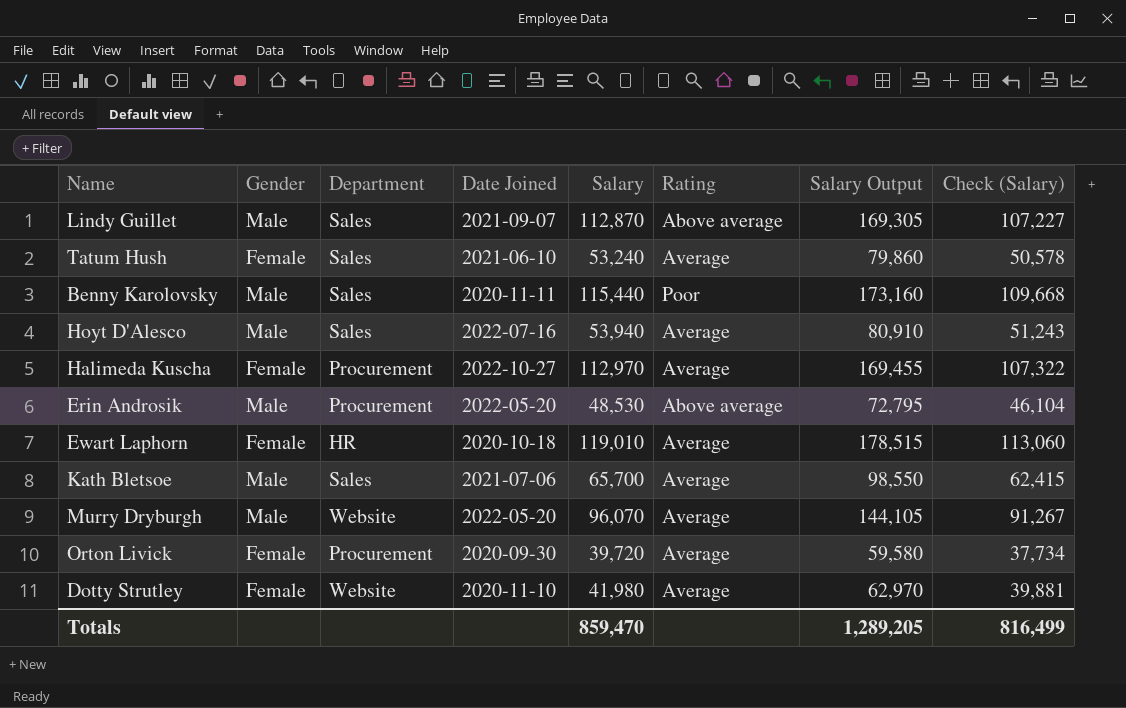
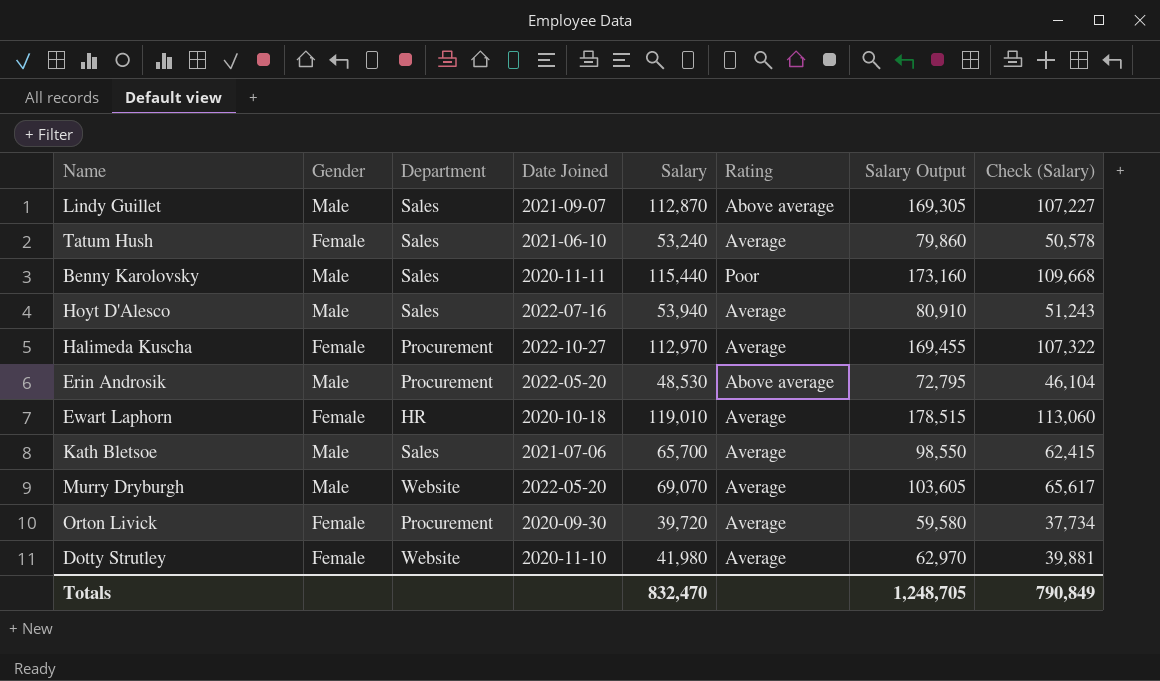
Murry Dryburgh | Salary: 96,070 -> 69,070
Murry Dryburgh | Salary Output: 144,105 -> 103,605
Murry Dryburgh | Check (Salary): 91,267 -> 65,617
Totals | Salary: 859,470 -> 832,470
Totals | Salary Output: 1,289,205 -> 1,248,705
Totals | Check (Salary): 816,499 -> 790,849

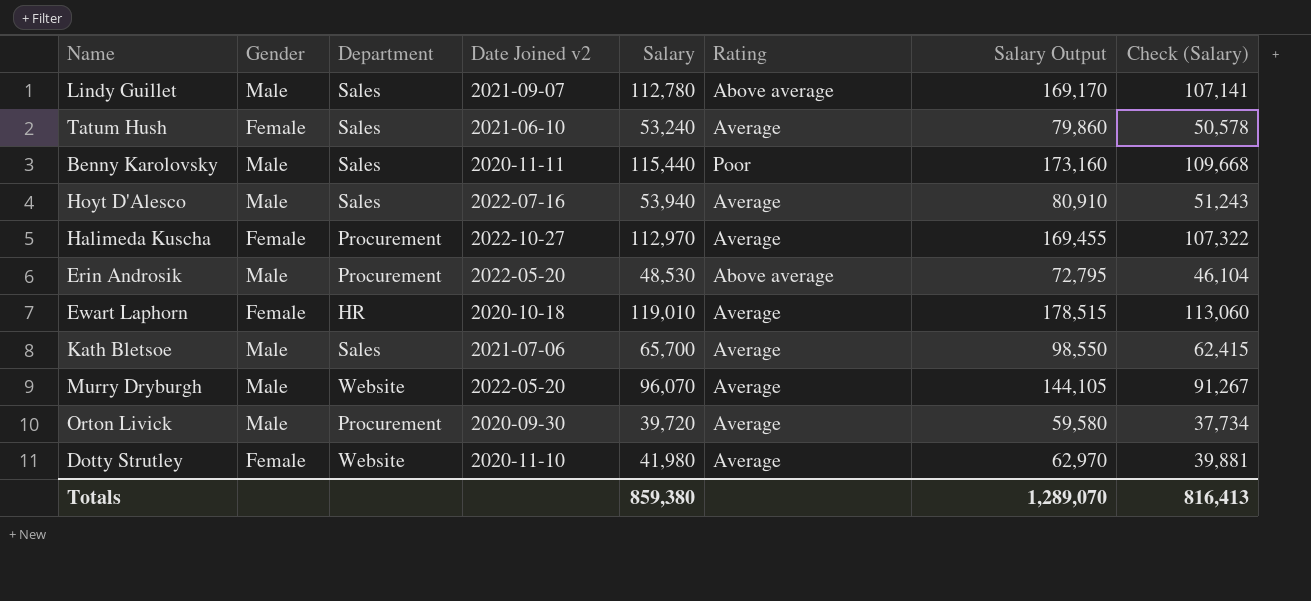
column name: Date Joined -> Date Joined v2
Lindy Guillet | Salary: 112,870 -> 112,780
Lindy Guillet | Salary Output: 169,305 -> 169,170
Lindy Guillet | Check (Salary): 107,227 -> 107,141
Murry Dryburgh | Salary: 69,070 -> 96,070
Murry Dryburgh | Salary Output: 103,605 -> 144,105
Murry Dryburgh | Check (Salary): 65,617 -> 91,267
Orton Livick | Gender: Female -> Male
Totals | Salary: 832,470 -> 859,380
Totals | Salary Output: 1,248,705 -> 1,289,070
Totals | Check (Salary): 790,849 -> 816,413

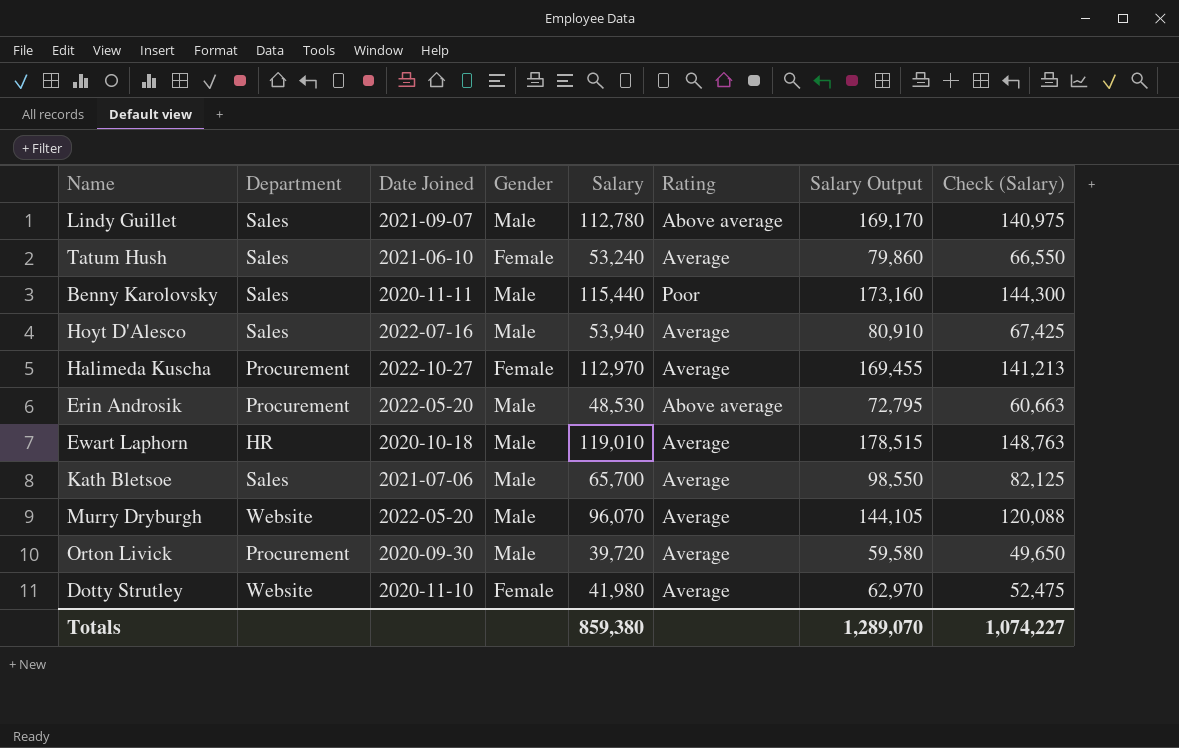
column name: Date Joined v2 -> Date Joined
column Gender | position: 2 -> 4
column Check (Salary) | formula: [Salary] * 0.95 -> [Salary] * 1.25
Ewart Laphorn | Gender: Female -> Male
Totals | Check (Salary): 816,413 -> 1,074,227

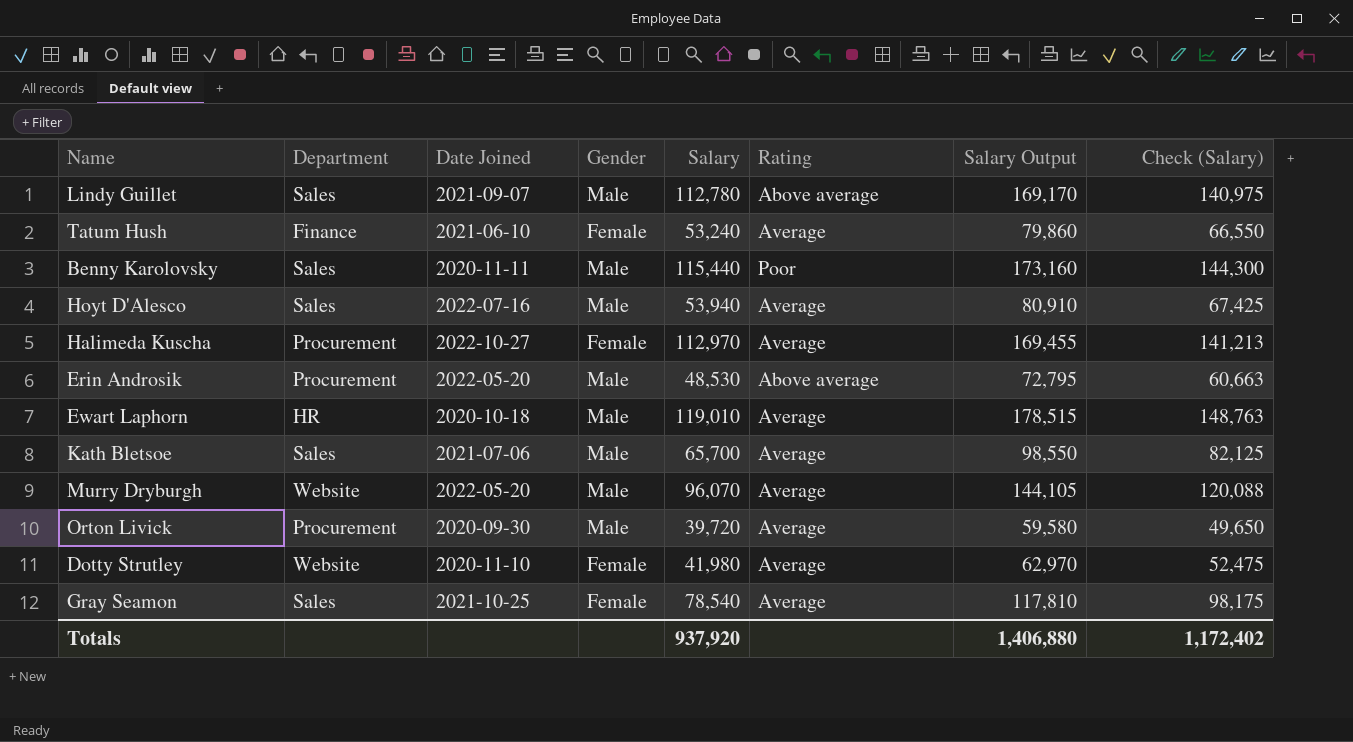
Tatum Hush | Department: Sales -> Finance
row Gray Seamon: none -> Sales | 2021-10-25 | Female | 78,540 | Average | 117,810 | 98,175
Totals | Salary: 859,380 -> 937,920
Totals | Salary Output: 1,289,070 -> 1,406,880
Totals | Check (Salary): 1,074,227 -> 1,172,402

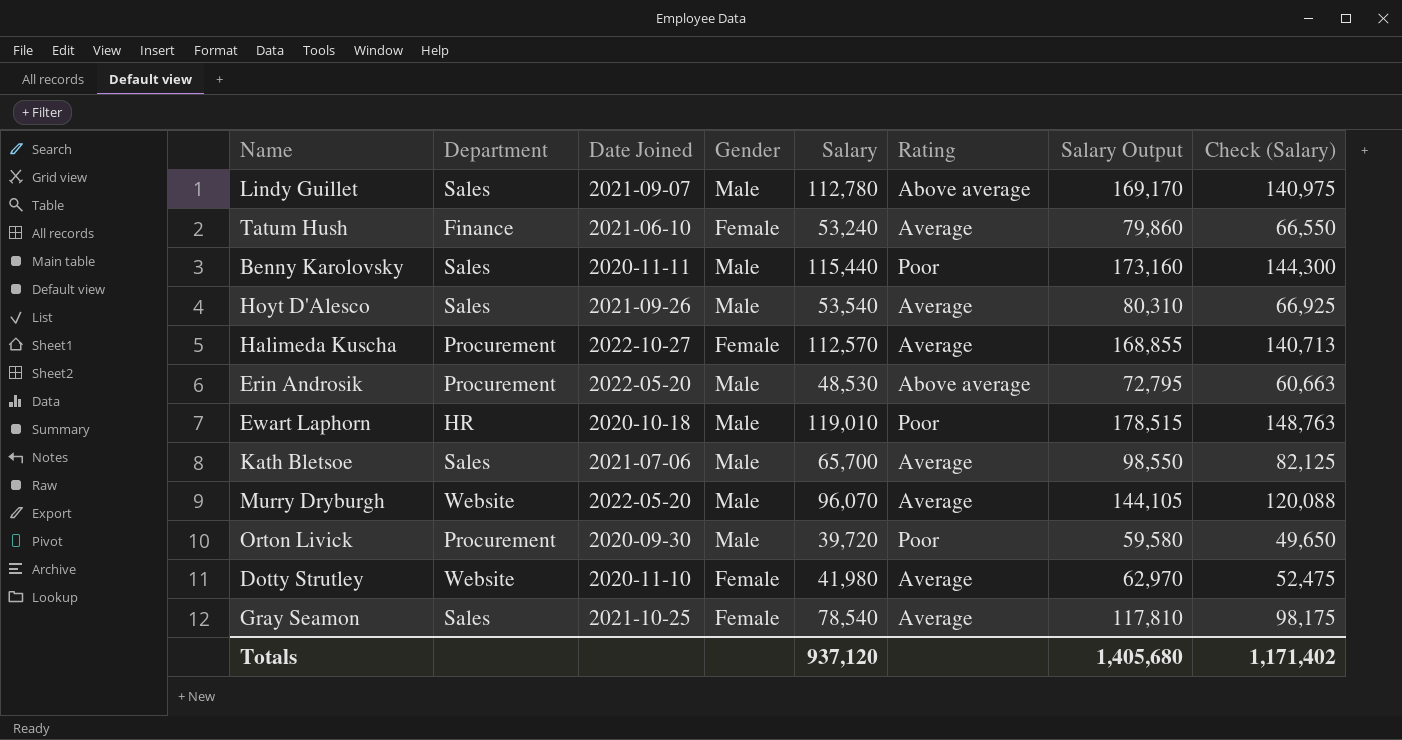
Hoyt D'Alesco | Date Joined: 2022-07-16 -> 2021-09-26
Hoyt D'Alesco | Salary: 53,940 -> 53,540
Hoyt D'Alesco | Salary Output: 80,910 -> 80,310
Hoyt D'Alesco | Check (Salary): 67,425 -> 66,925
Halimeda Kuscha | Salary: 112,970 -> 112,570
Halimeda Kuscha | Salary Output: 169,455 -> 168,855
Halimeda Kuscha | Check (Salary): 141,213 -> 140,713
Ewart Laphorn | Rating: Average -> Poor
Orton Livick | Rating: Average -> Poor
Totals | Salary: 937,920 -> 937,120
Totals | Salary Output: 1,406,880 -> 1,405,680
Totals | Check (Salary): 1,172,402 -> 1,171,402

